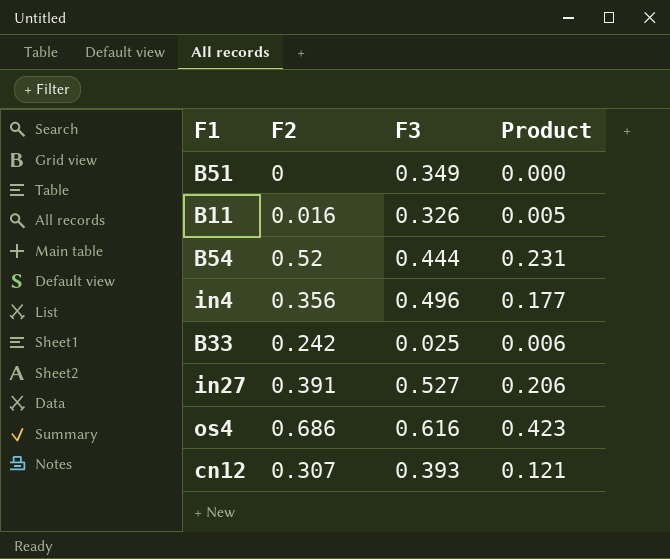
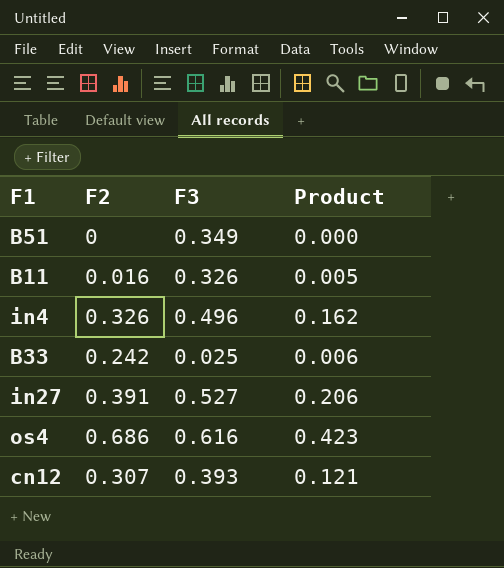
row B54: 0.52 | 0.444 | 0.231 -> none
in4 | F2: 0.356 -> 0.326
in4 | Product: 0.177 -> 0.162

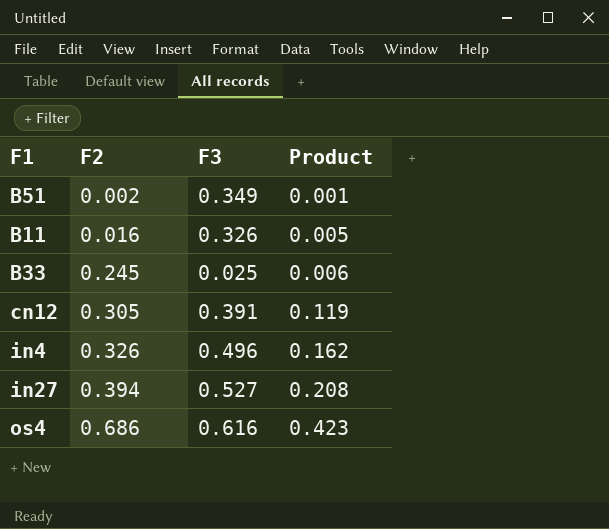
row order: none -> F2 ascending
B51 | F2: 0 -> 0.002
B51 | Product: 0.000 -> 0.001
B33 | F2: 0.242 -> 0.245
cn12 | F2: 0.307 -> 0.305
cn12 | F3: 0.393 -> 0.391
cn12 | Product: 0.121 -> 0.119
in27 | F2: 0.391 -> 0.394
in27 | Product: 0.206 -> 0.208

